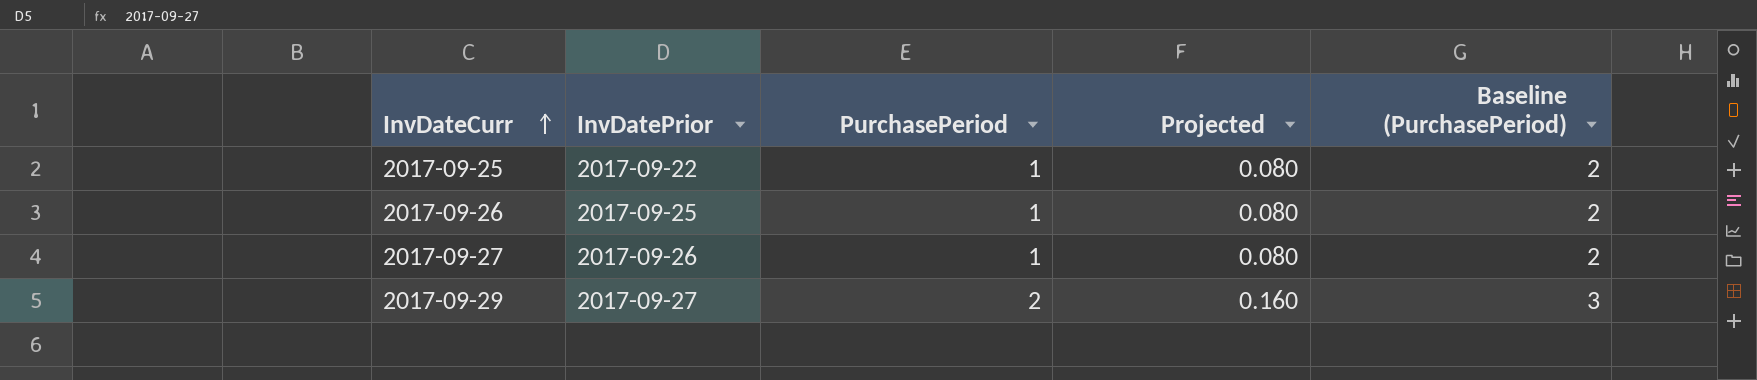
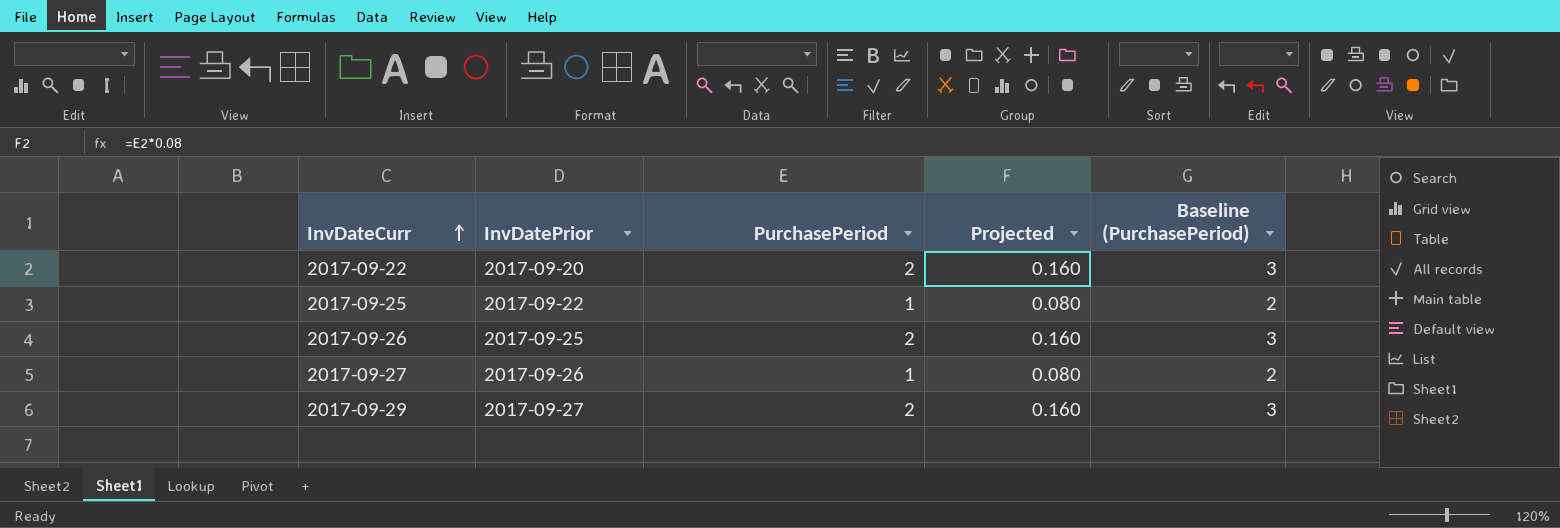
row 2017-09-22: none -> 2017-09-20 | 2 | 0.160 | 3
2017-09-26 | PurchasePeriod: 1 -> 2
2017-09-26 | Projected: 0.080 -> 0.160
2017-09-26 | Baseline (PurchasePeriod): 2 -> 3

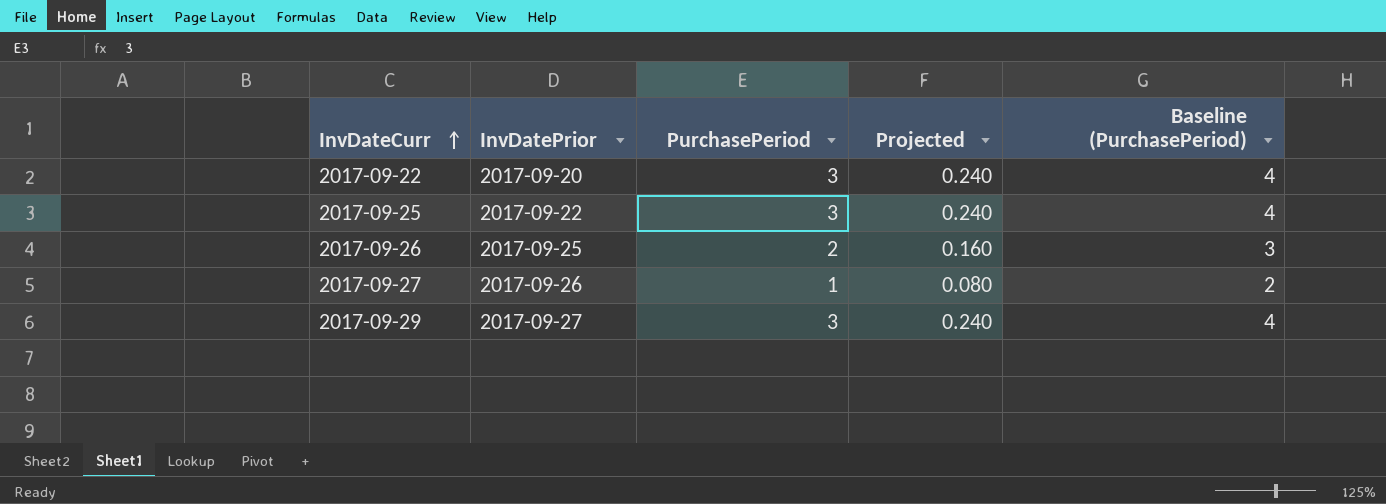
2017-09-22 | PurchasePeriod: 2 -> 3
2017-09-22 | Projected: 0.160 -> 0.240
2017-09-22 | Baseline (PurchasePeriod): 3 -> 4
2017-09-25 | PurchasePeriod: 1 -> 3
2017-09-25 | Projected: 0.080 -> 0.240
2017-09-25 | Baseline (PurchasePeriod): 2 -> 4
2017-09-29 | PurchasePeriod: 2 -> 3
2017-09-29 | Projected: 0.160 -> 0.240
2017-09-29 | Baseline (PurchasePeriod): 3 -> 4

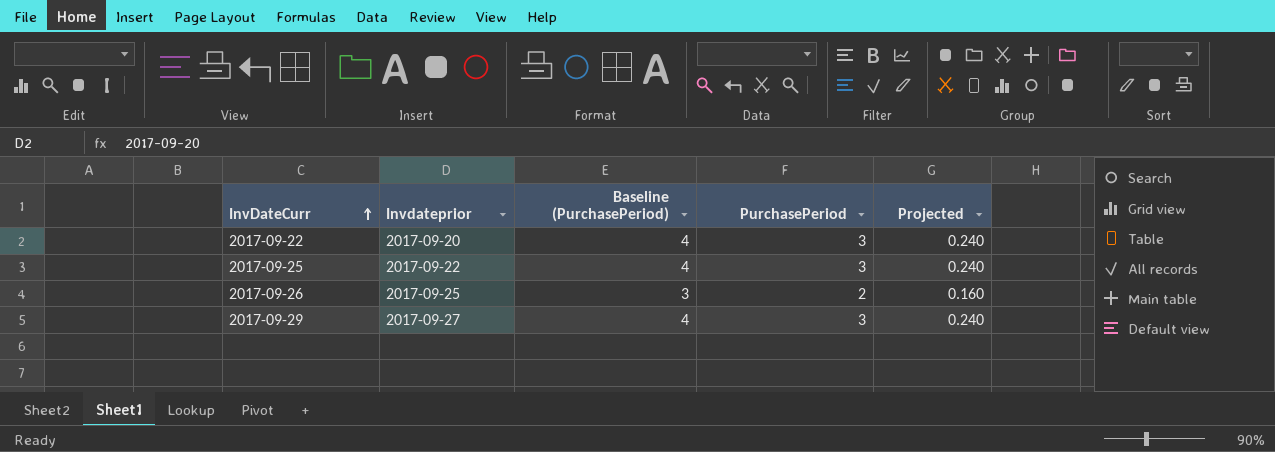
column name: InvDatePrior -> Invdateprior
column Baseline (PurchasePeriod) | position: 5 -> 3
row 2017-09-27: 2017-09-26 | 1 | 0.080 | 2 -> none

